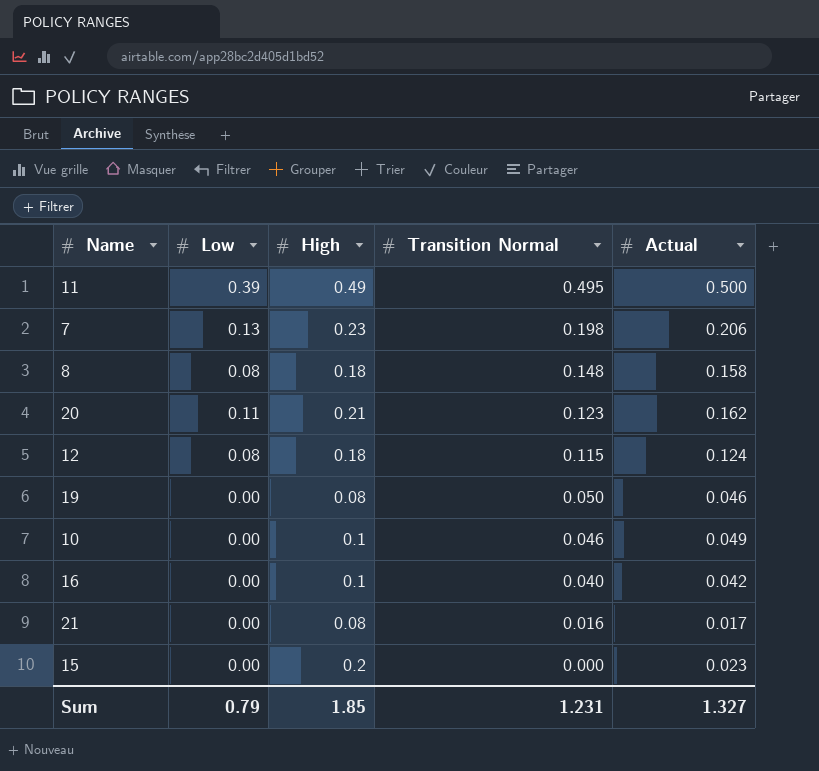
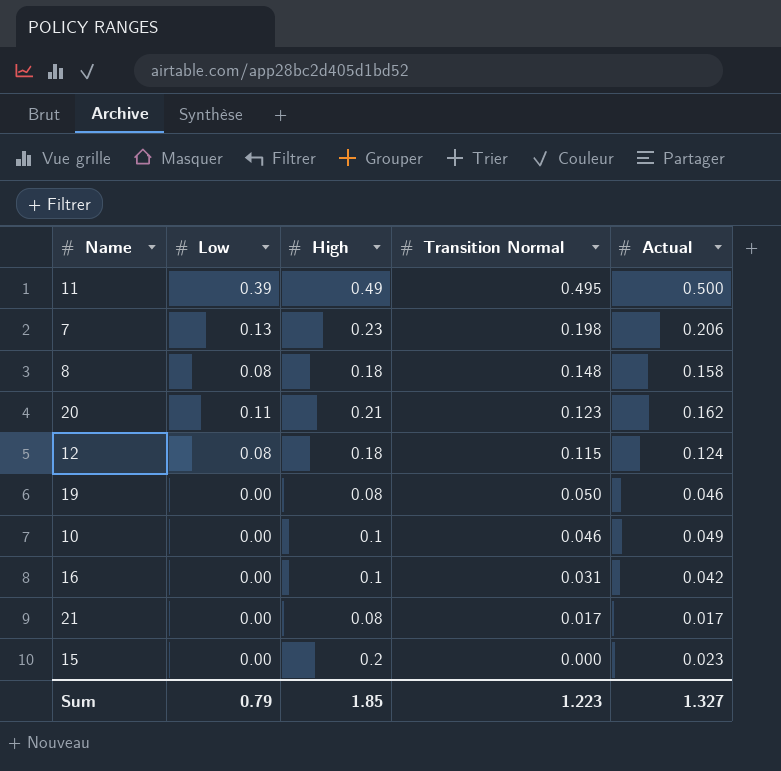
16 | Transition Normal: 0.040 -> 0.031
21 | Transition Normal: 0.016 -> 0.017
Sum | Transition Normal: 1.231 -> 1.223

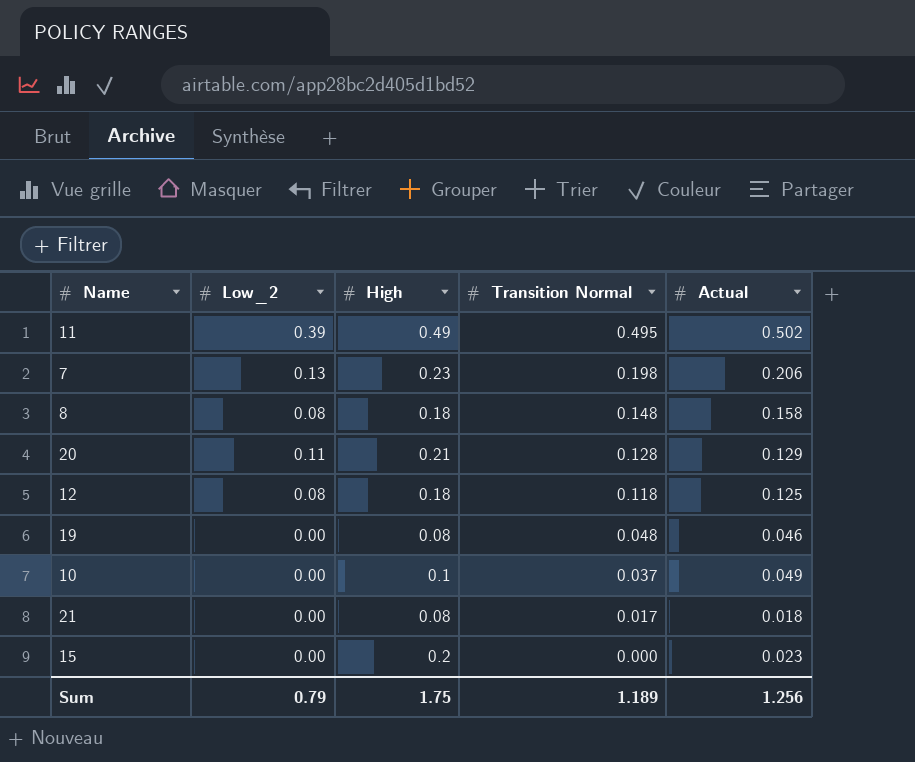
column name: Low -> Low_2
row 16: 0.00 | 0.1 | 0.031 | 0.042 -> none
11 | Actual: 0.500 -> 0.502
20 | Transition Normal: 0.123 -> 0.128
20 | Actual: 0.162 -> 0.129
12 | Transition Normal: 0.115 -> 0.118
12 | Actual: 0.124 -> 0.125
19 | Transition Normal: 0.050 -> 0.048
10 | Transition Normal: 0.046 -> 0.037
21 | Actual: 0.017 -> 0.018
Sum | High: 1.85 -> 1.75
Sum | Transition Normal: 1.223 -> 1.189
Sum | Actual: 1.327 -> 1.256

